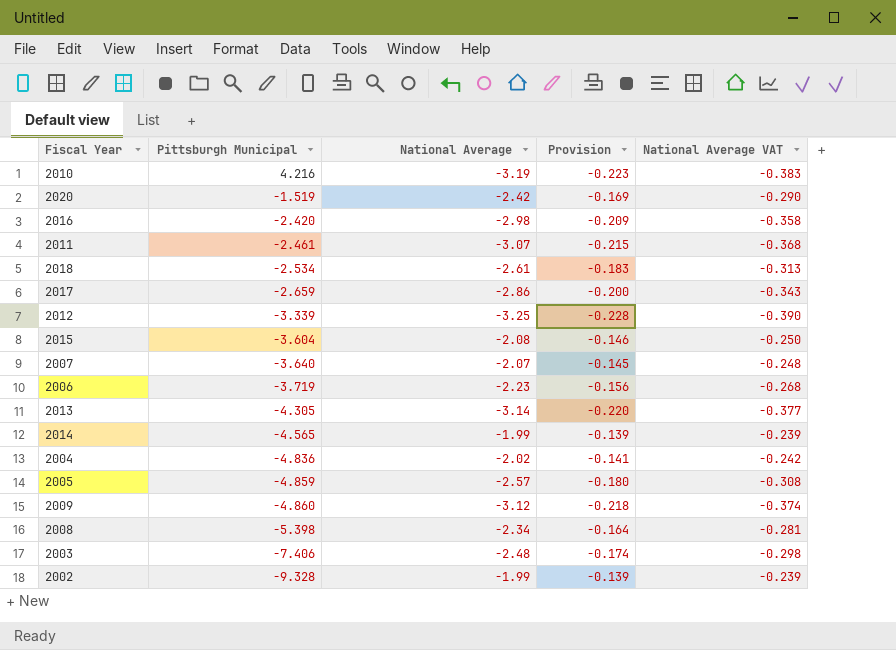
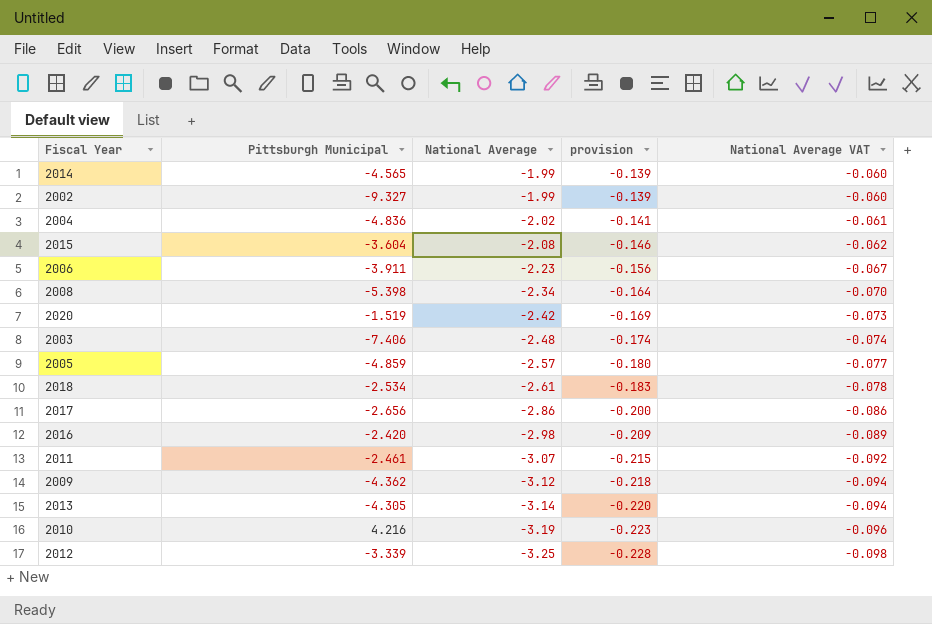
row order: Pittsburgh Municipal descending -> National Average descending
column name: Provision -> provision
column National Average VAT | formula: [National Average] * 0.12 -> [National Average] * 0.03
row 2007: -3.640 | -2.07 | -0.145 | -0.248 -> none
2002 | Pittsburgh Municipal: -9.328 -> -9.327
2006 | Pittsburgh Municipal: -3.719 -> -3.911
2017 | Pittsburgh Municipal: -2.659 -> -2.656
2009 | Pittsburgh Municipal: -4.860 -> -4.362

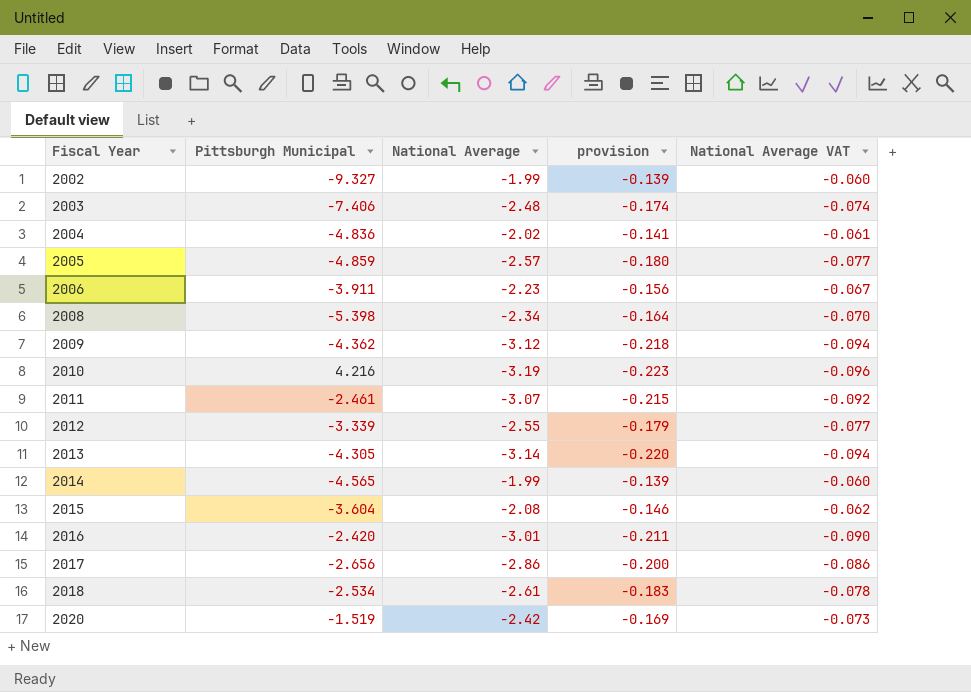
row order: National Average descending -> Fiscal Year ascending
2012 | National Average: -3.25 -> -2.55
2012 | provision: -0.228 -> -0.179
2012 | National Average VAT: -0.098 -> -0.077
2016 | National Average: -2.98 -> -3.01
2016 | provision: -0.209 -> -0.211
2016 | National Average VAT: -0.089 -> -0.090

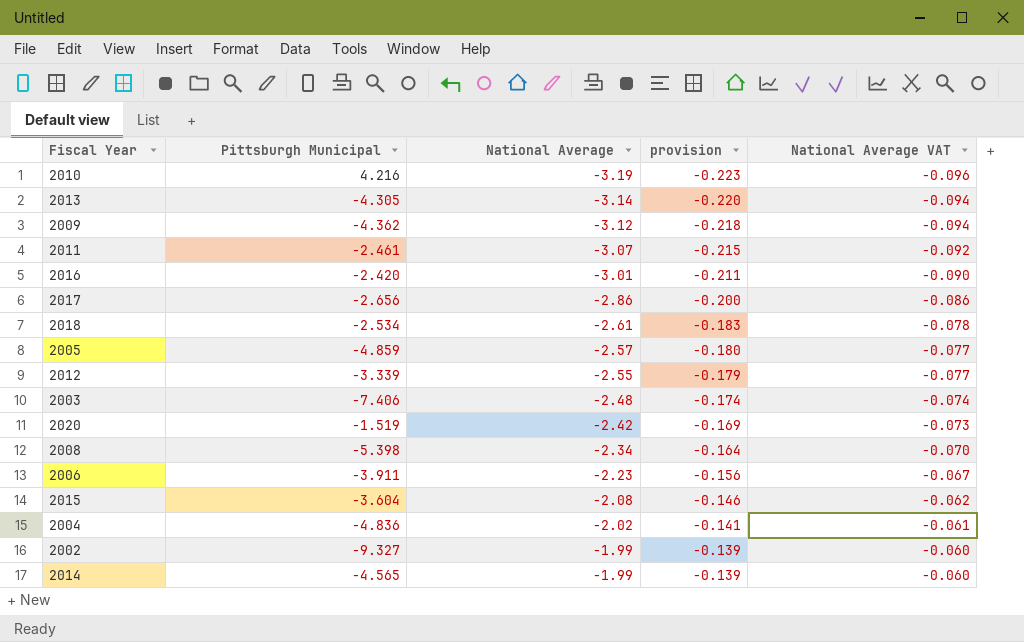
row order: Fiscal Year ascending -> National Average ascending

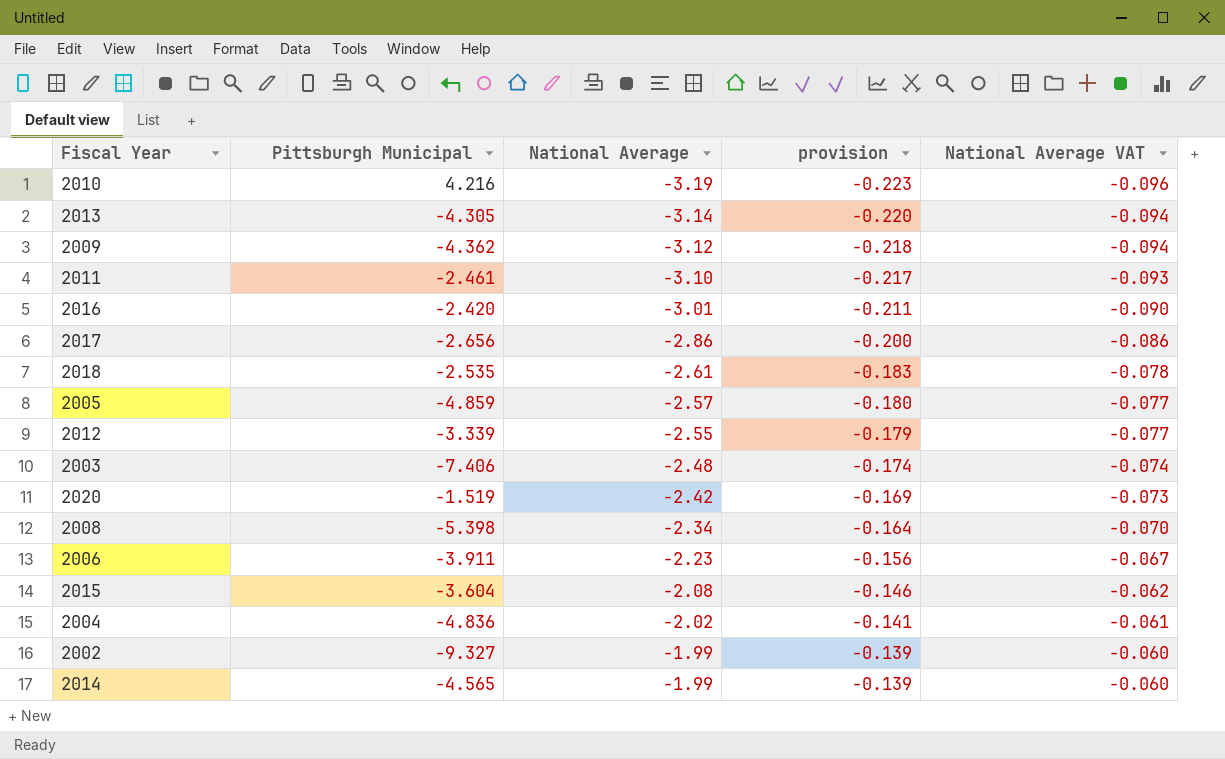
2011 | National Average: -3.07 -> -3.10
2011 | provision: -0.215 -> -0.217
2011 | National Average VAT: -0.092 -> -0.093
2018 | Pittsburgh Municipal: -2.534 -> -2.535

